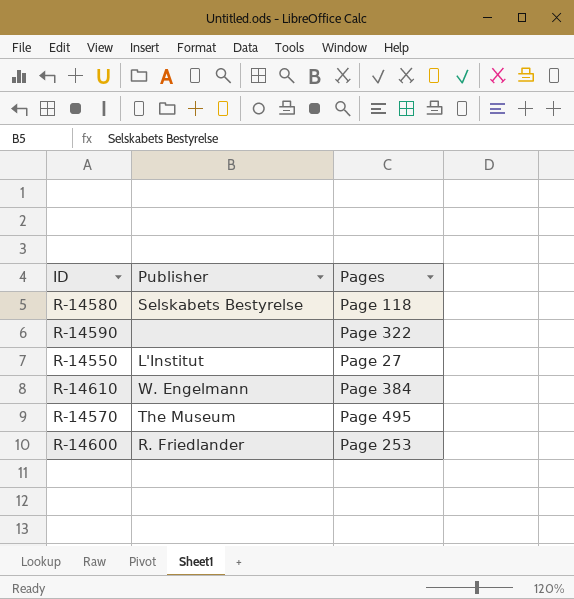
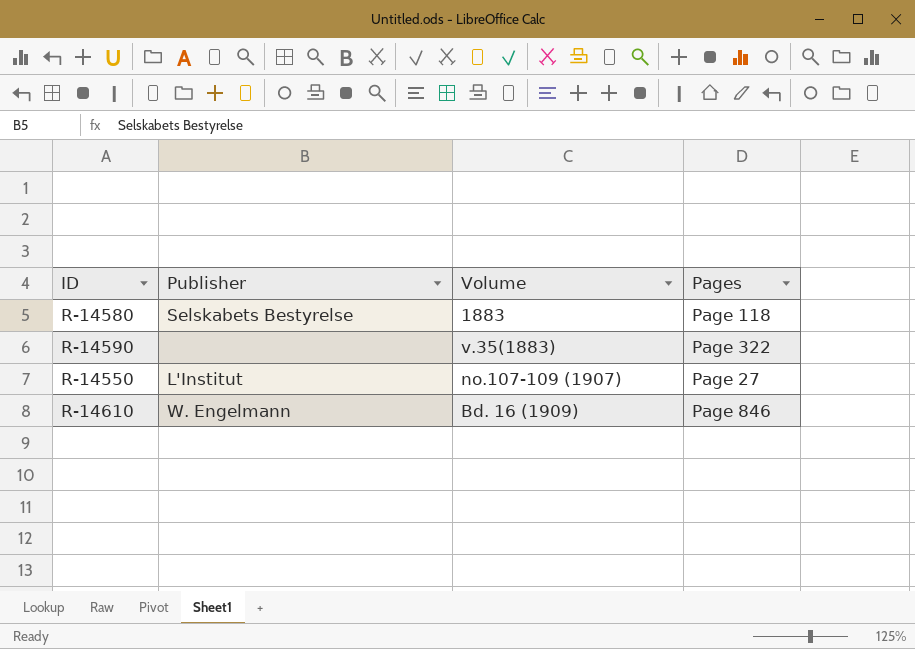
column Volume | position: none -> 3
row R-14570: The Museum | Page 495 -> none
row R-14600: R. Friedlander | Page 253 -> none
R-14610 | Pages: Page 384 -> Page 846

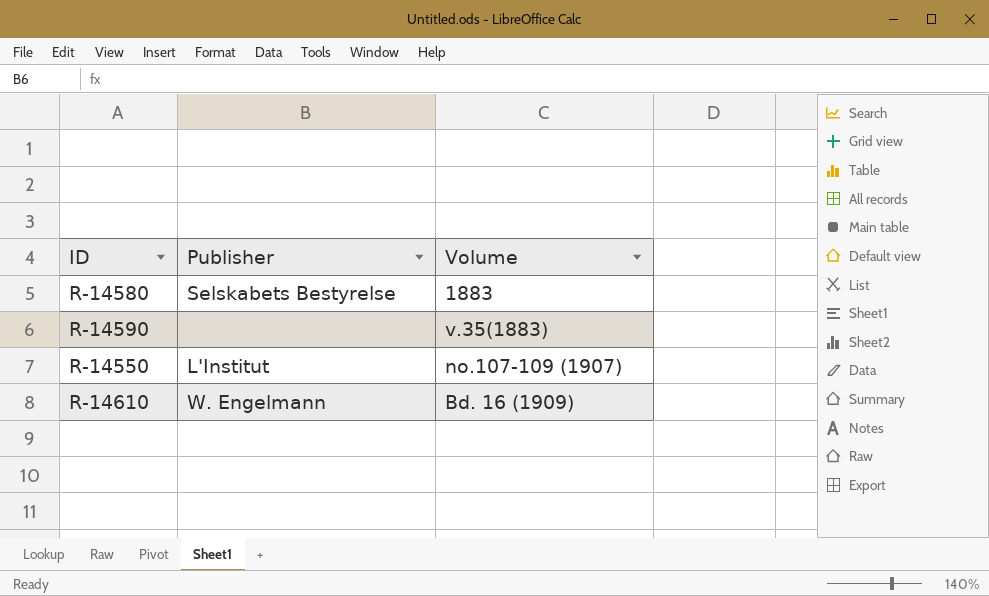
column Pages | position: 4 -> none

